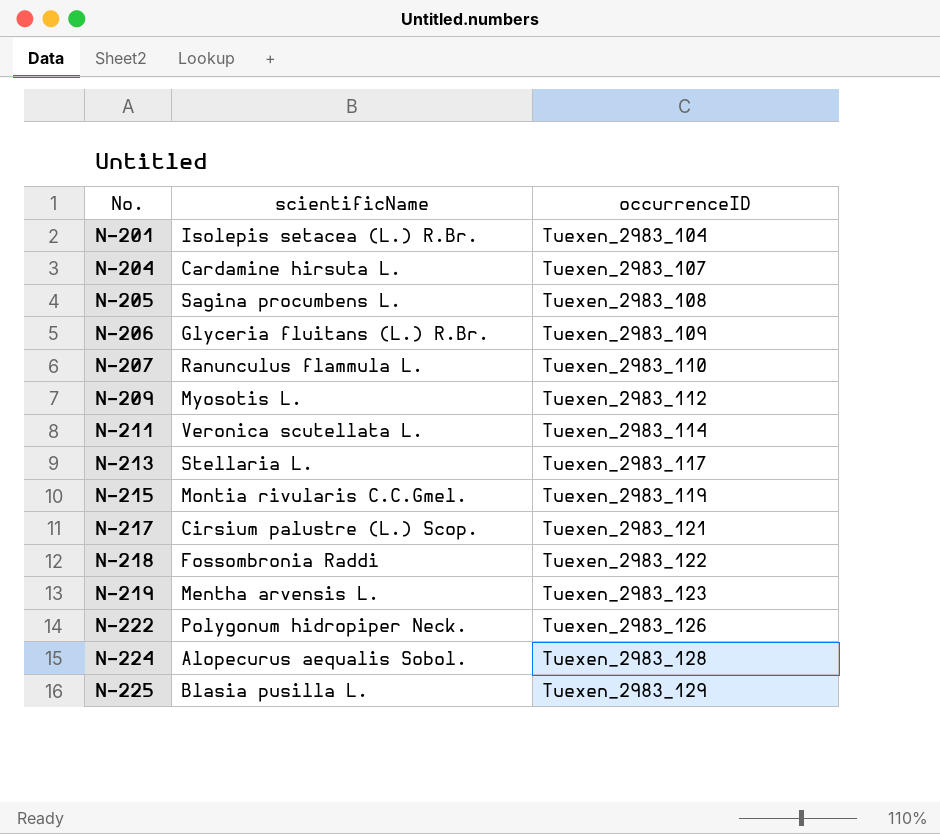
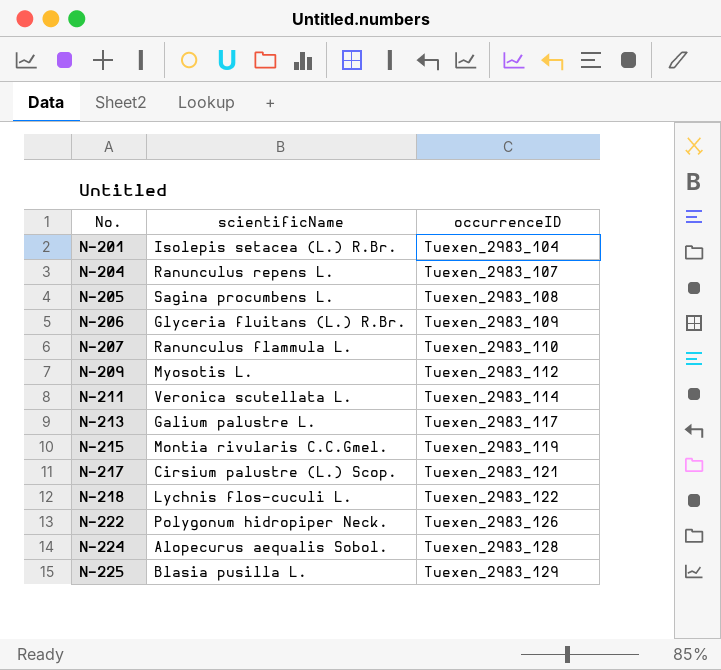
row N-219: Mentha arvensis L. | Tuexen_2983_123 -> none
N-204 | scientificName: Cardamine hirsuta L. -> Ranunculus repens L.
N-213 | scientificName: Stellaria L. -> Galium palustre L.
N-218 | scientificName: Fossombronia Raddi -> Lychnis flos-cuculi L.

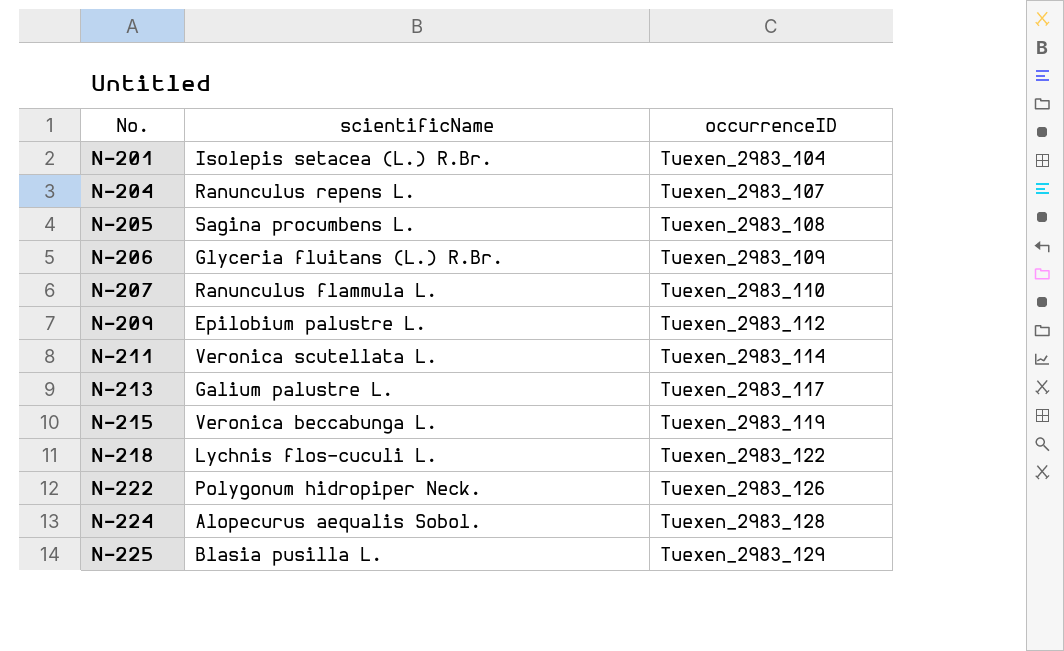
row N-217: Cirsium palustre (L.) Scop. | Tuexen_2983_121 -> none
N-209 | scientificName: Myosotis L. -> Epilobium palustre L.
N-215 | scientificName: Montia rivularis C.C.Gmel. -> Veronica beccabunga L.

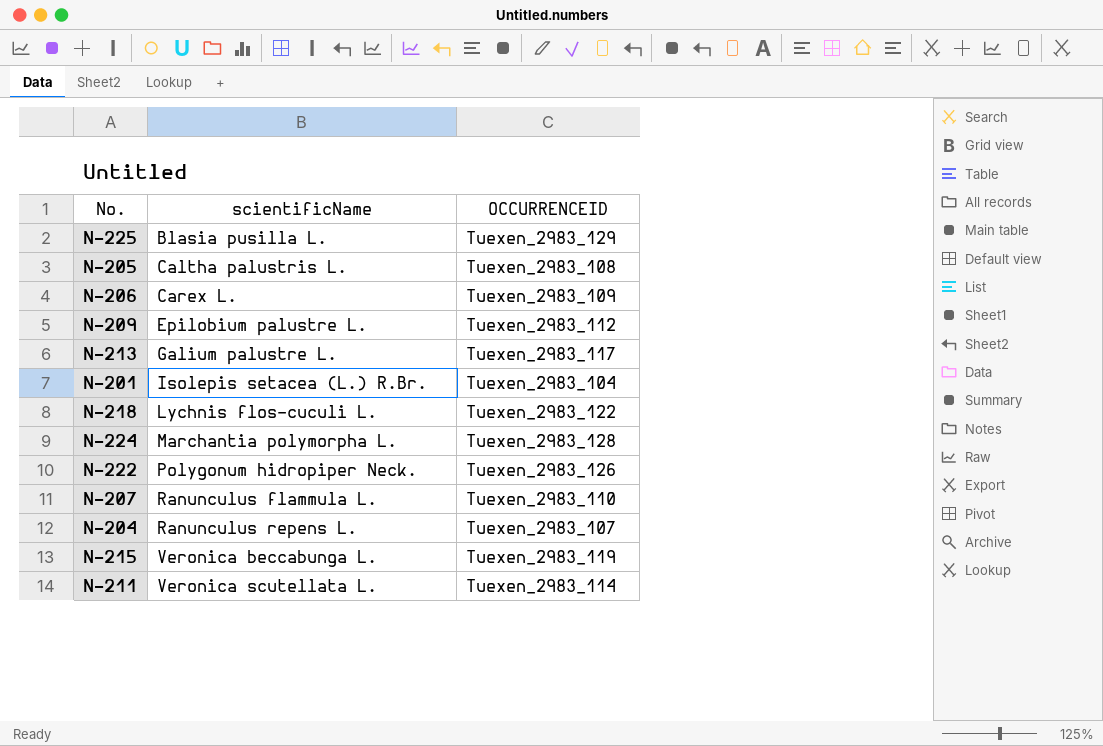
row order: No. ascending -> scientificName ascending
column name: occurrenceID -> OCCURRENCEID
N-205 | scientificName: Sagina procumbens L. -> Caltha palustris L.
N-206 | scientificName: Glyceria fluitans (L.) R.Br. -> Carex L.
N-224 | scientificName: Alopecurus aequalis Sobol. -> Marchantia polymorpha L.

